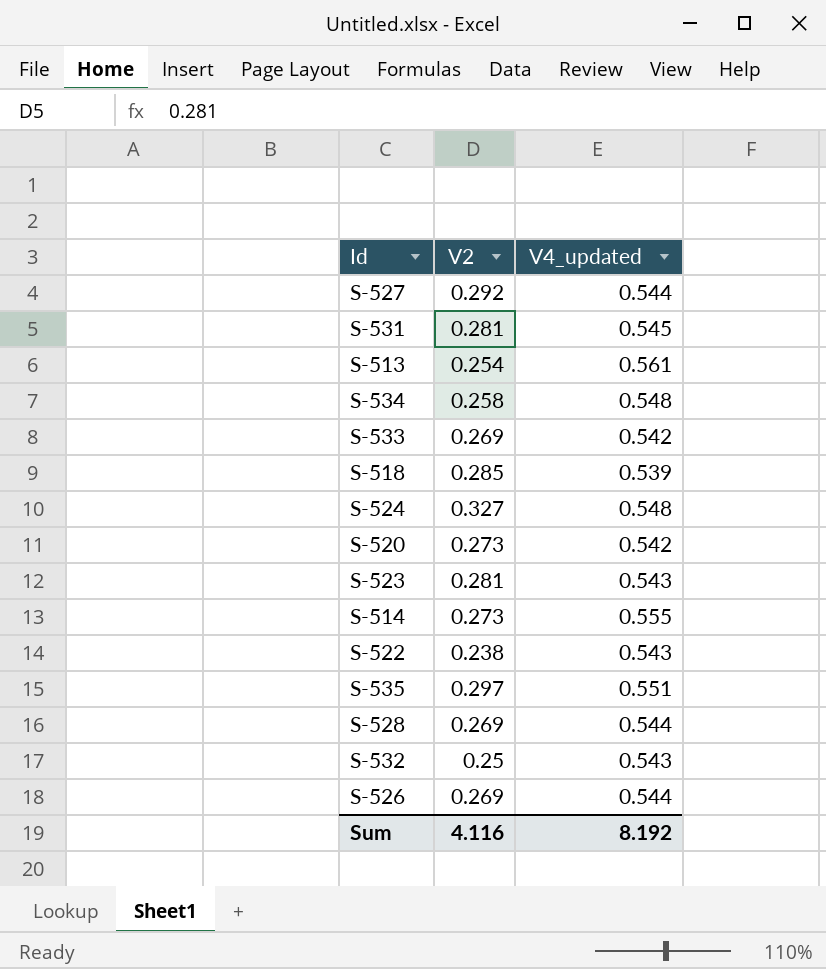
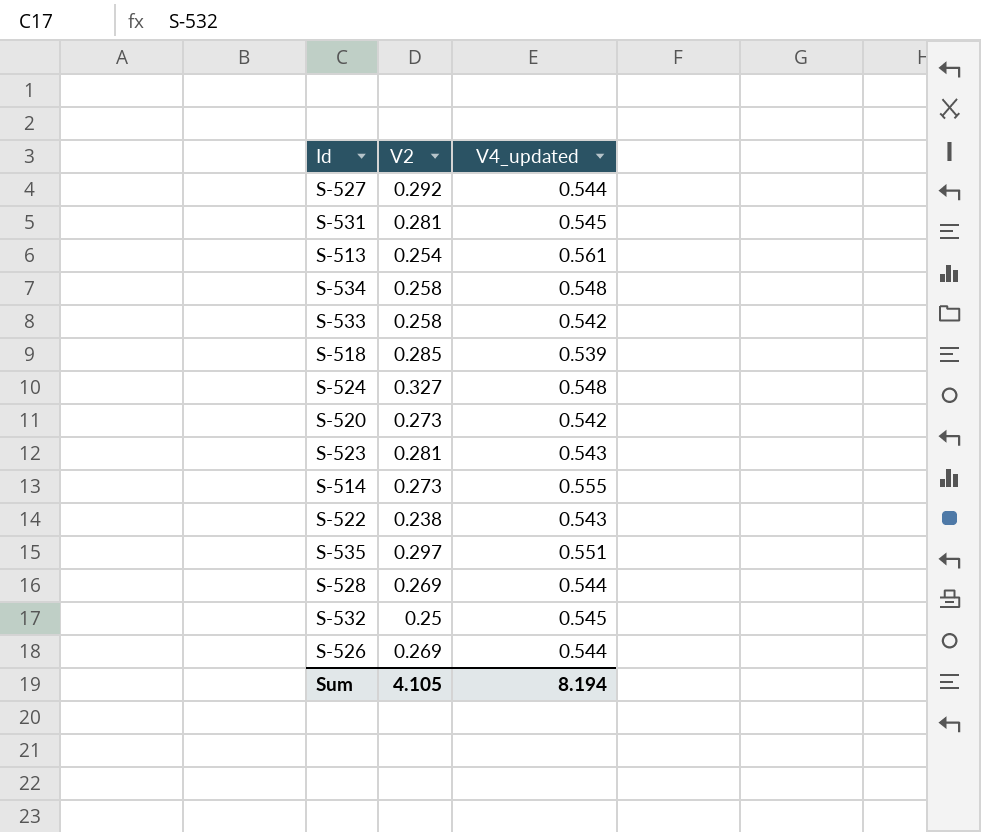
S-533 | V2: 0.269 -> 0.258
S-532 | V4_updated: 0.543 -> 0.545
Sum | V2: 4.116 -> 4.105
Sum | V4_updated: 8.192 -> 8.194

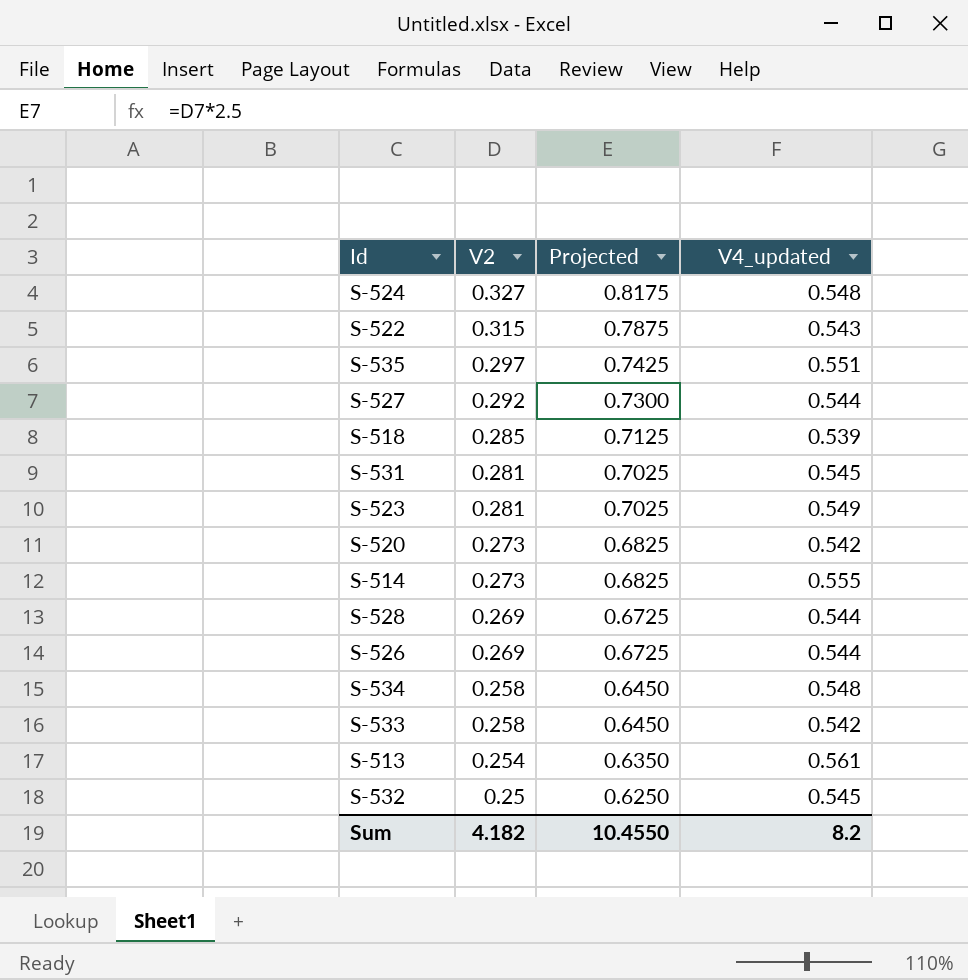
row order: none -> V2 descending
column Projected | formula: none -> [V2] * 2.5
S-522 | V2: 0.238 -> 0.315
S-523 | V4_updated: 0.543 -> 0.549
Sum | V2: 4.105 -> 4.182
Sum | V4_updated: 8.194 -> 8.2

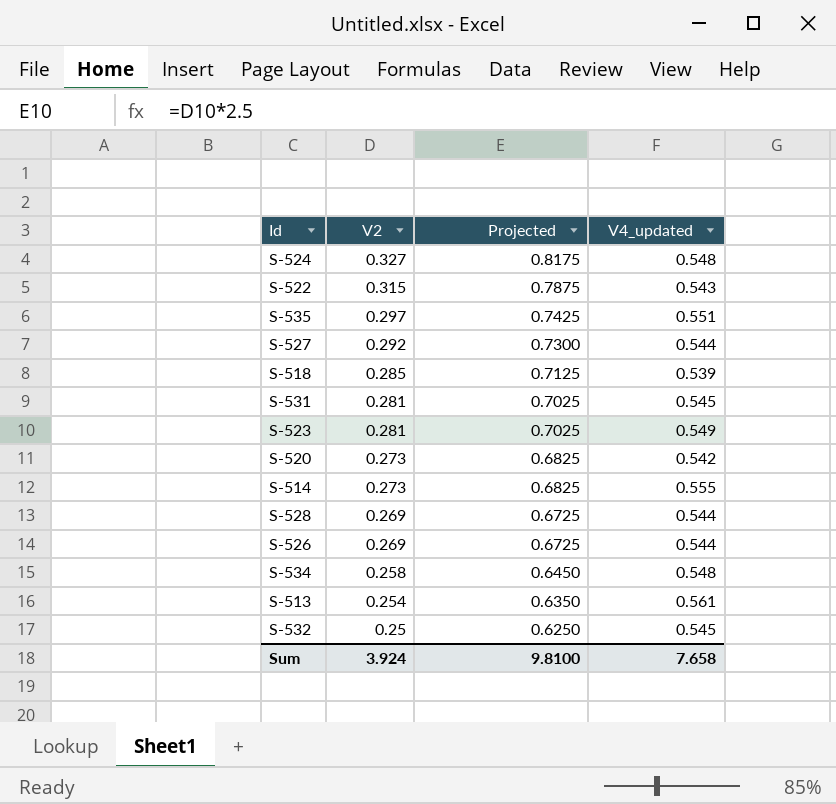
row S-533: 0.258 | 0.6450 | 0.542 -> none
Sum | V2: 4.182 -> 3.924
Sum | Projected: 10.4550 -> 9.8100
Sum | V4_updated: 8.2 -> 7.658

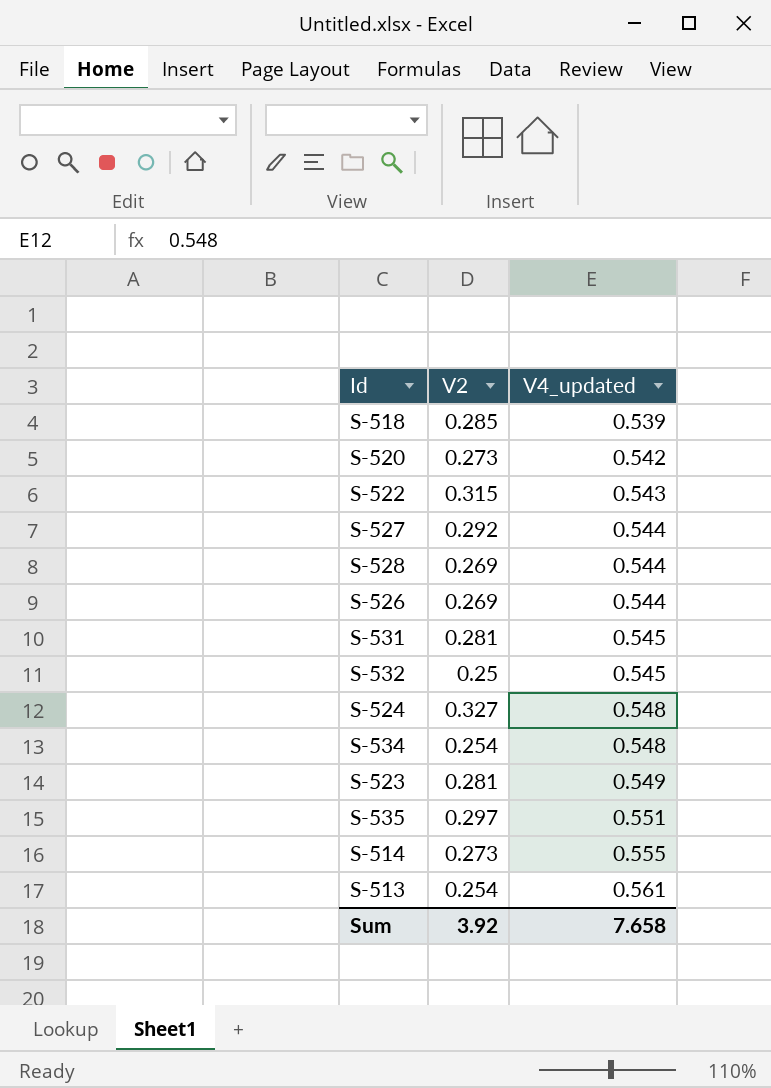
row order: V2 descending -> V4_updated ascending
column Projected | formula: [V2] * 2.5 -> none
S-534 | V2: 0.258 -> 0.254
Sum | V2: 3.924 -> 3.92

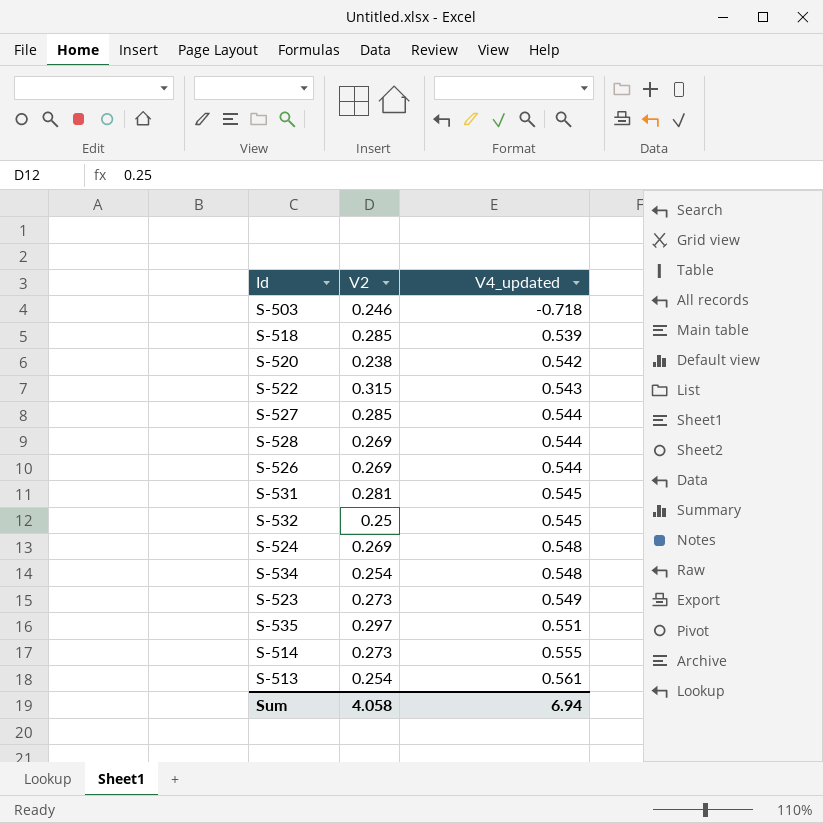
row S-503: none -> 0.246 | -0.718
S-520 | V2: 0.273 -> 0.238
S-527 | V2: 0.292 -> 0.285
S-524 | V2: 0.327 -> 0.269
S-523 | V2: 0.281 -> 0.273
Sum | V2: 3.92 -> 4.058
Sum | V4_updated: 7.658 -> 6.94

